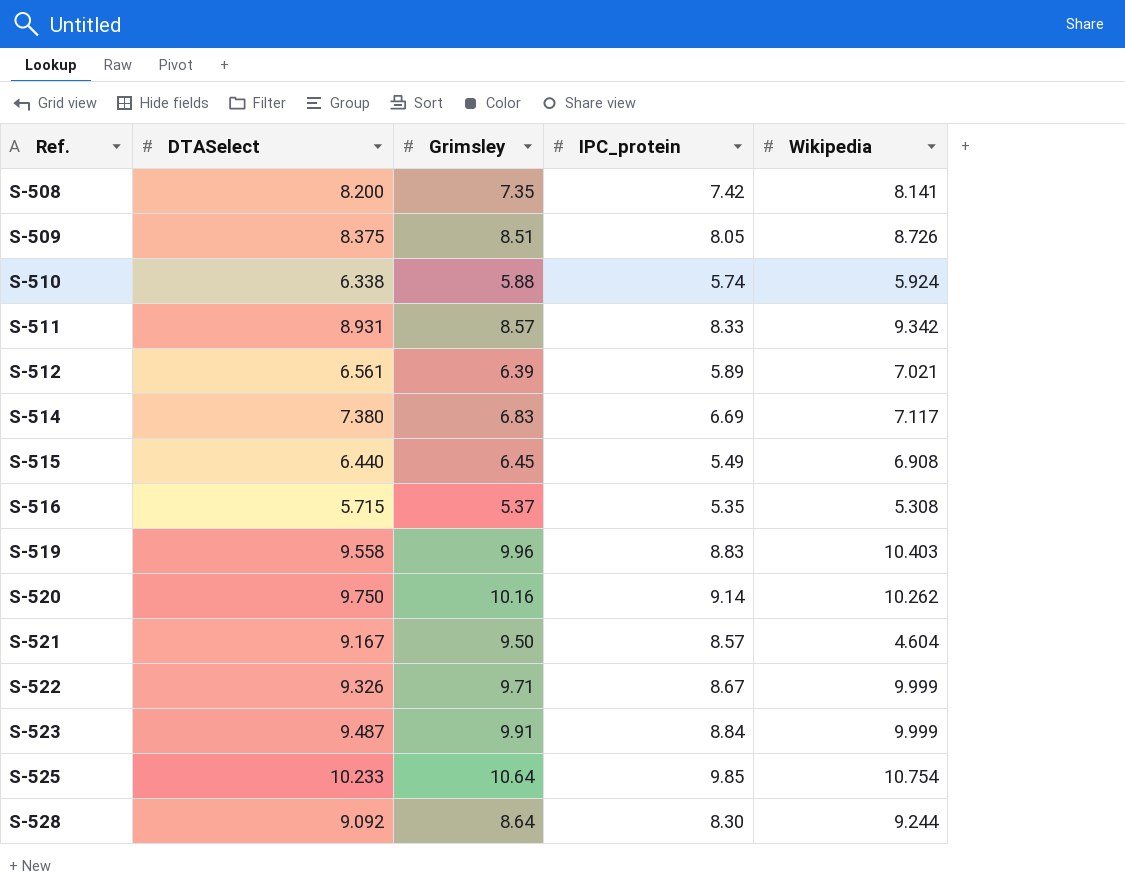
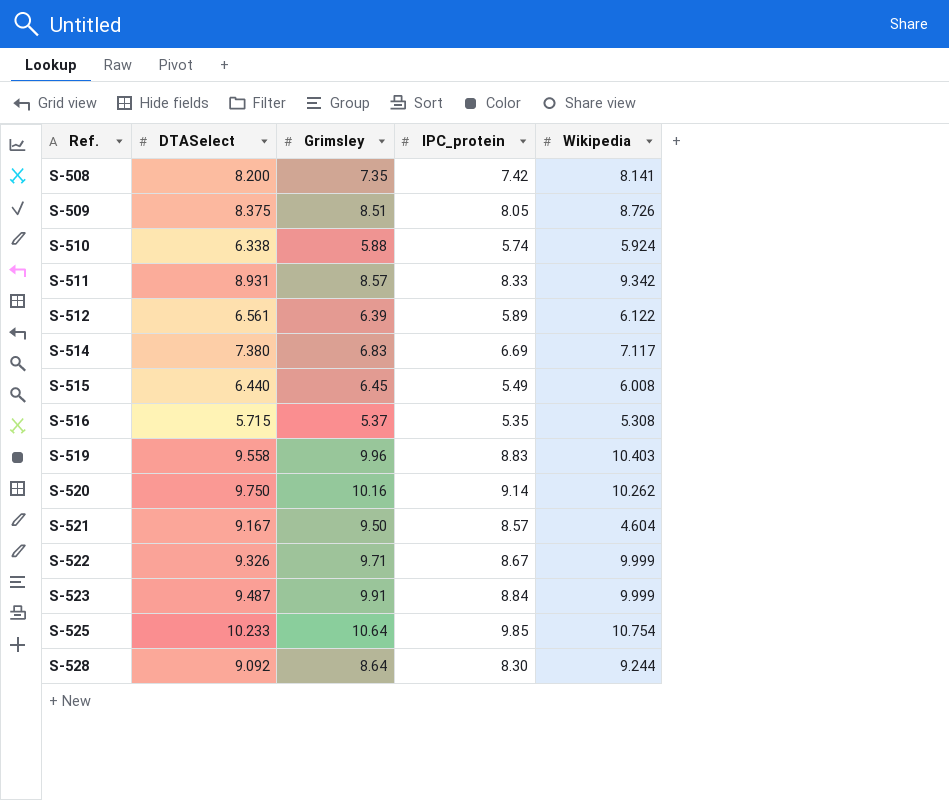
S-512 | Wikipedia: 7.021 -> 6.122
S-515 | Wikipedia: 6.908 -> 6.008

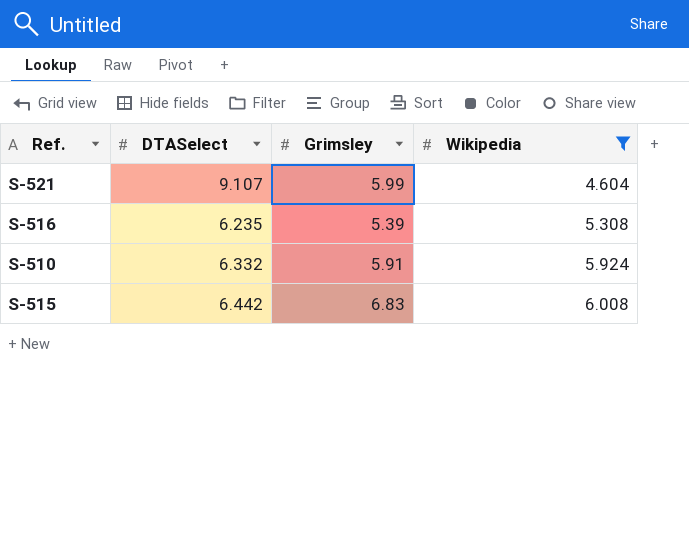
filter: none -> Wikipedia <= 6.008
row order: Ref. ascending -> Wikipedia ascending
column IPC_protein | position: 4 -> none
S-521 | DTASelect: 9.167 -> 9.107
S-521 | Grimsley: 9.50 -> 5.99
S-516 | DTASelect: 5.715 -> 6.235
S-516 | Grimsley: 5.37 -> 5.39
S-510 | DTASelect: 6.338 -> 6.332
S-510 | Grimsley: 5.88 -> 5.91
S-515 | DTASelect: 6.440 -> 6.442
S-515 | Grimsley: 6.45 -> 6.83

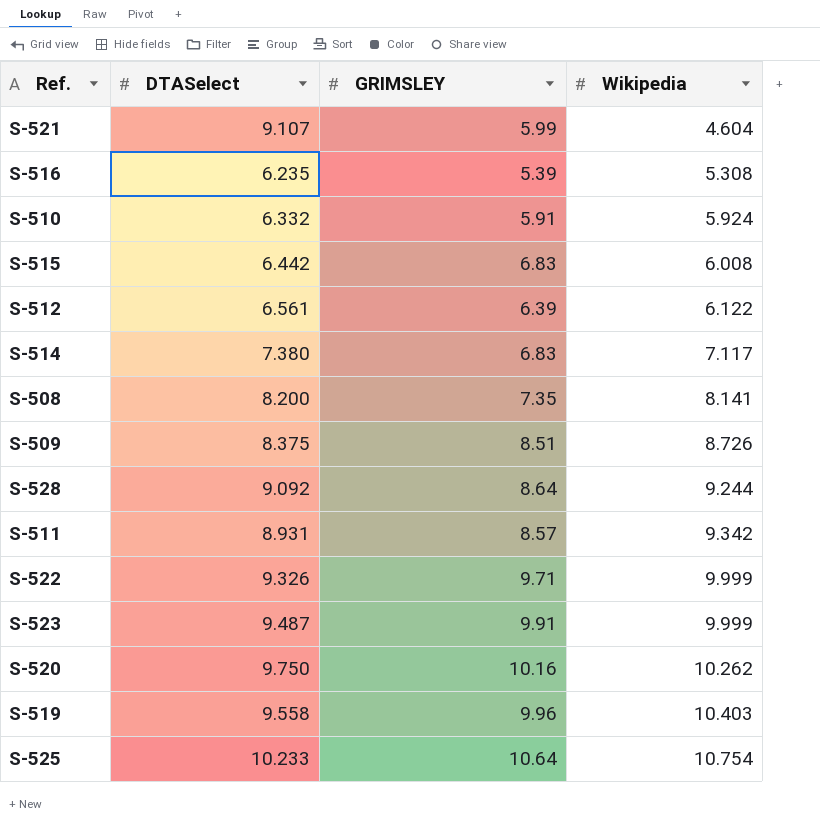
filter: Wikipedia <= 6.008 -> none
column name: Grimsley -> GRIMSLEY

